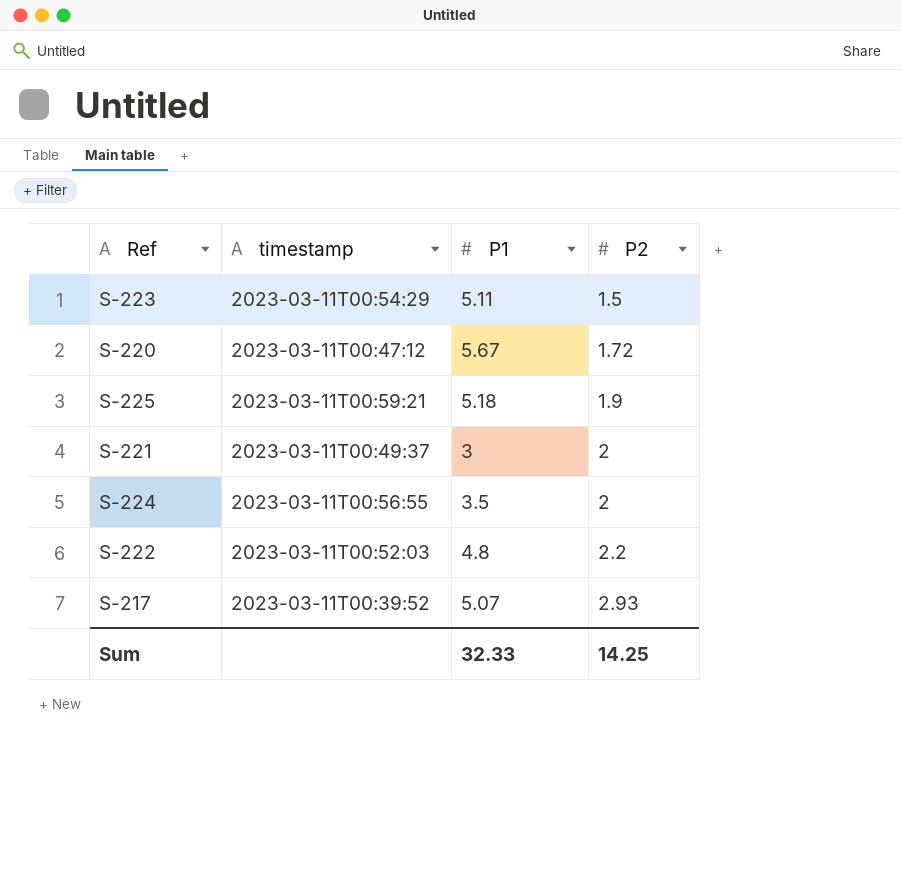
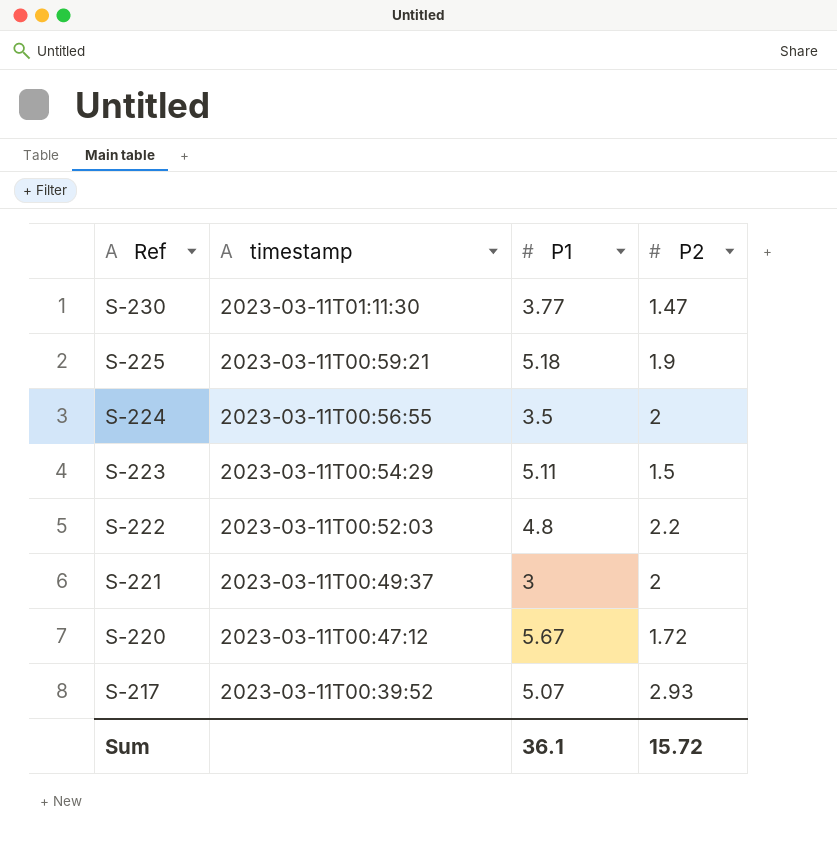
row order: P2 ascending -> Ref descending
row S-230: none -> 2023-03-11T01:11:30 | 3.77 | 1.47
Sum | P1: 32.33 -> 36.1
Sum | P2: 14.25 -> 15.72

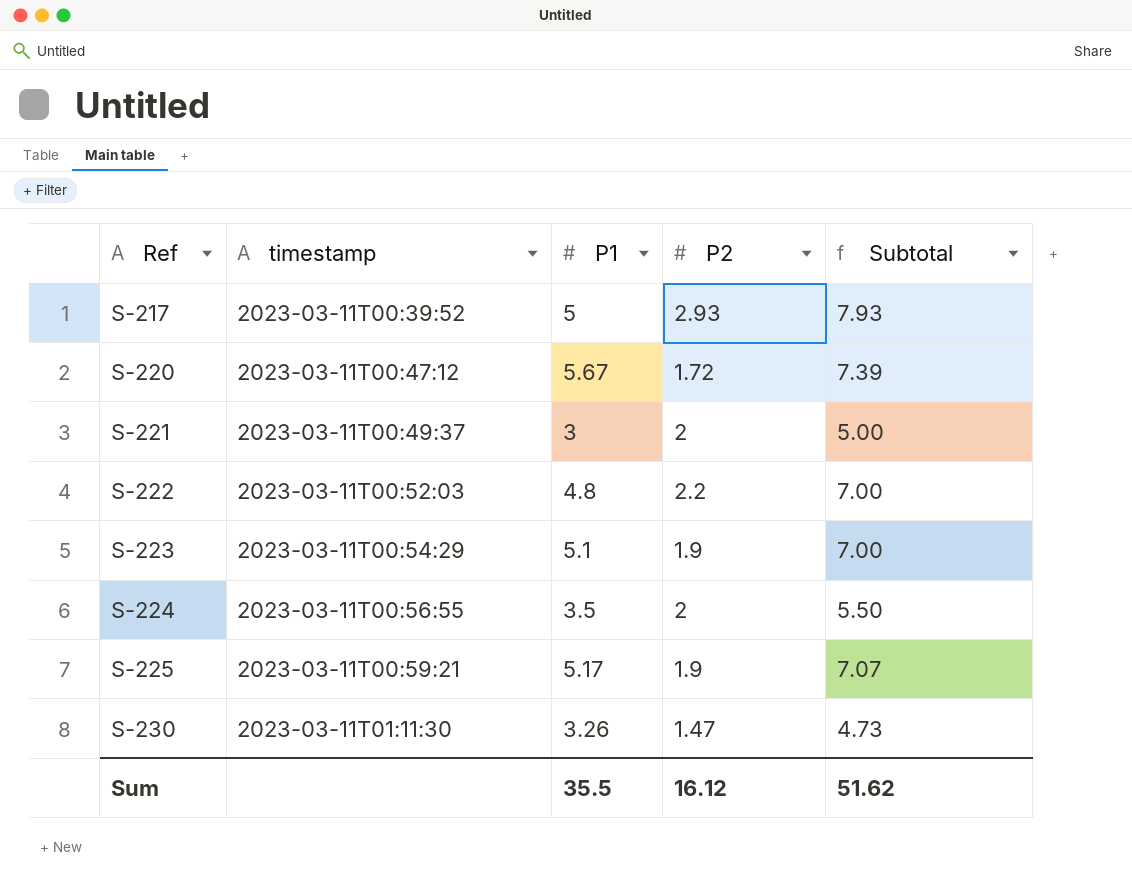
row order: Ref descending -> Ref ascending
column Subtotal | formula: none -> [P1] + [P2]
S-217 | P1: 5.07 -> 5
S-223 | P1: 5.11 -> 5.1
S-223 | P2: 1.5 -> 1.9
S-225 | P1: 5.18 -> 5.17
S-230 | P1: 3.77 -> 3.26
Sum | P1: 36.1 -> 35.5
Sum | P2: 15.72 -> 16.12

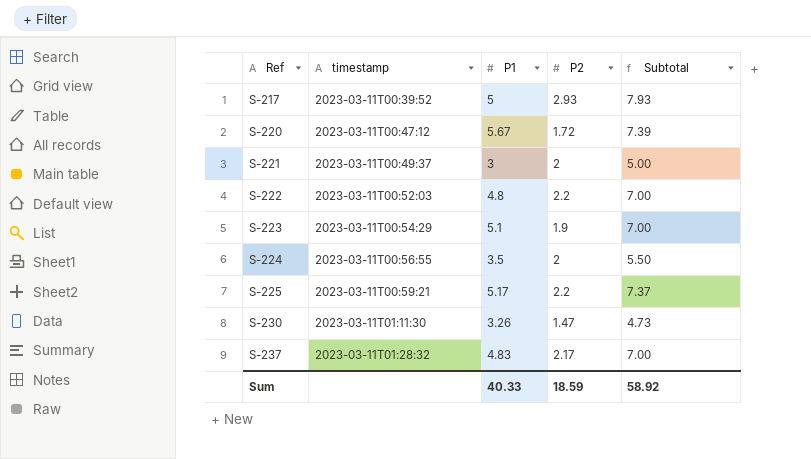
S-225 | P2: 1.9 -> 2.2
S-225 | Subtotal: 7.07 -> 7.37
row S-237: none -> 2023-03-11T01:28:32 | 4.83 | 2.17 | 7.00
Sum | P1: 35.5 -> 40.33
Sum | P2: 16.12 -> 18.59
Sum | Subtotal: 51.62 -> 58.92

